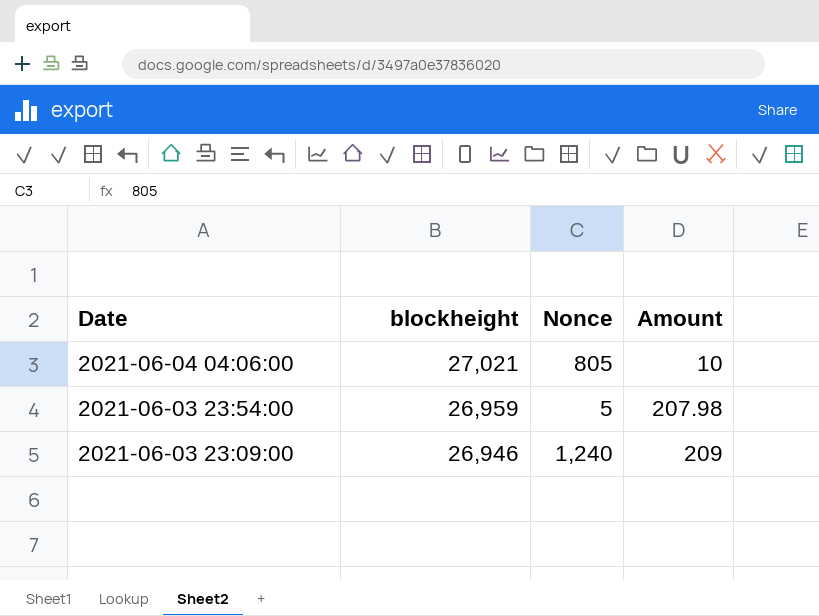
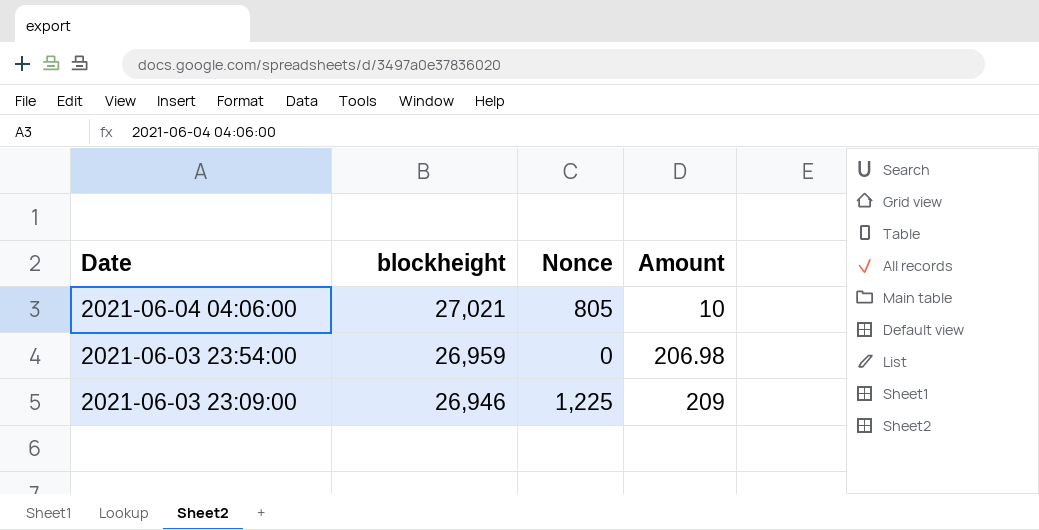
2021-06-03 23:54:00 | Nonce: 5 -> 0
2021-06-03 23:54:00 | Amount: 207.98 -> 206.98
2021-06-03 23:09:00 | Nonce: 1,240 -> 1,225

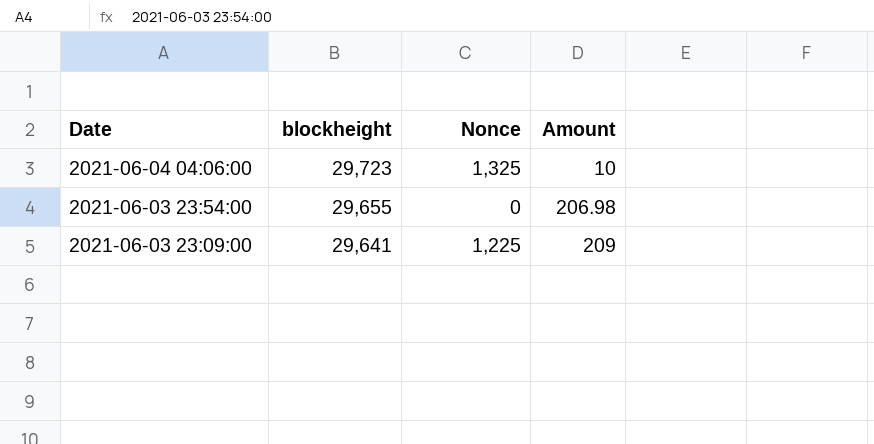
2021-06-04 04:06:00 | blockheight: 27,021 -> 29,723
2021-06-04 04:06:00 | Nonce: 805 -> 1,325
2021-06-03 23:54:00 | blockheight: 26,959 -> 29,655
2021-06-03 23:09:00 | blockheight: 26,946 -> 29,641

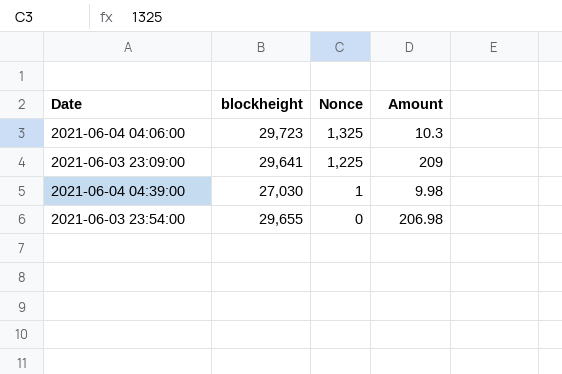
row order: Date descending -> Nonce descending
2021-06-04 04:06:00 | Amount: 10 -> 10.3
row 2021-06-04 04:39:00: none -> 27,030 | 1 | 9.98

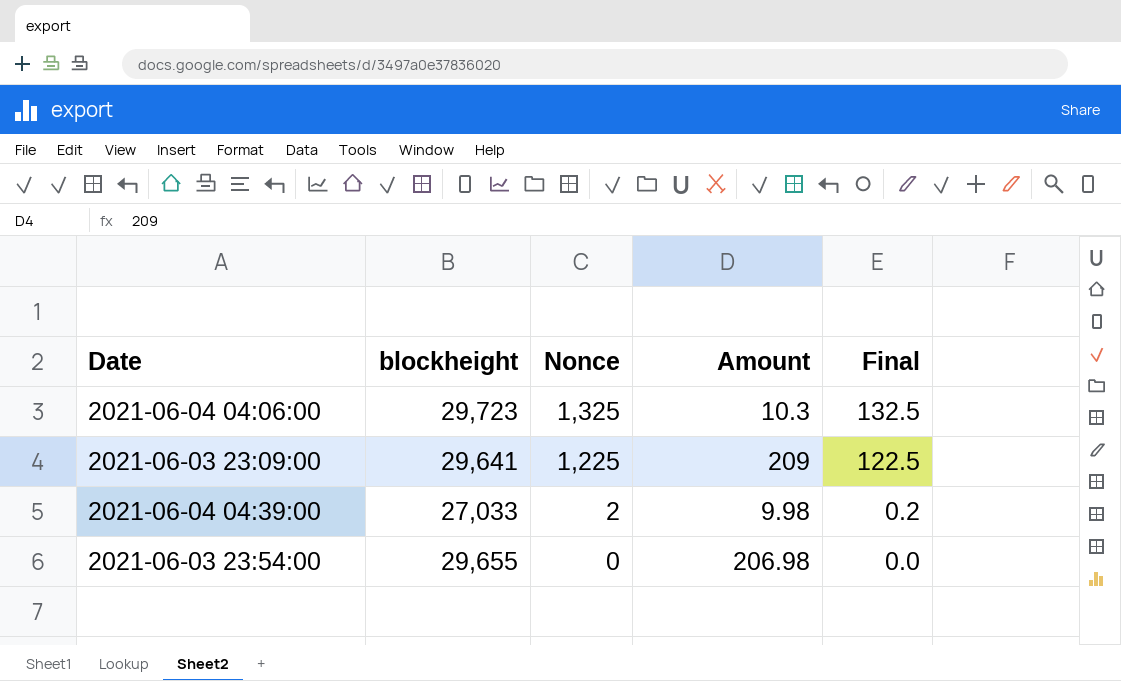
column Final | formula: none -> [Nonce] * 0.1
2021-06-04 04:39:00 | blockheight: 27,030 -> 27,033
2021-06-04 04:39:00 | Nonce: 1 -> 2

